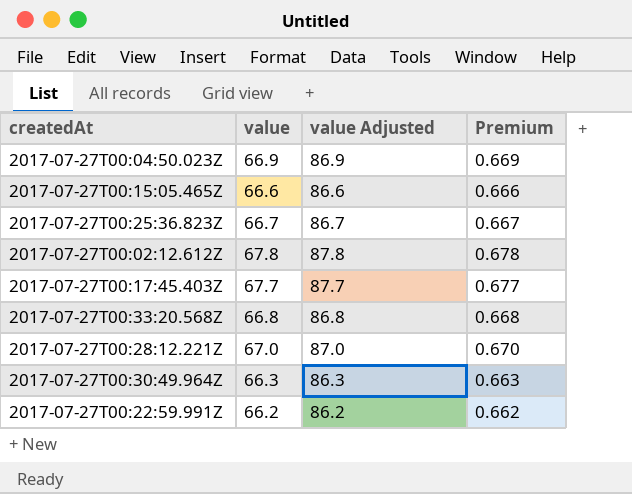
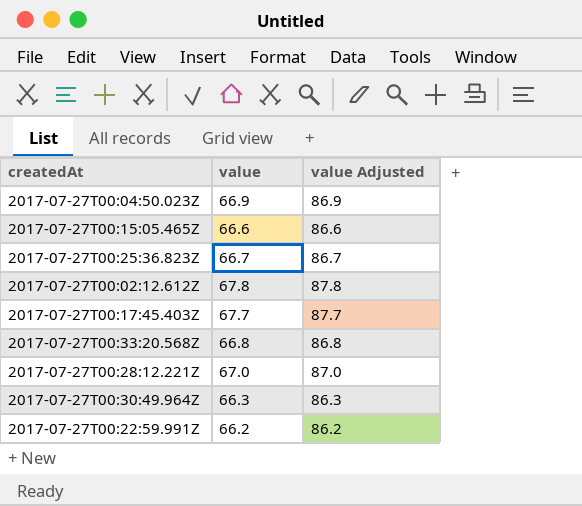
column Premium | formula: [value] * 0.01 -> none

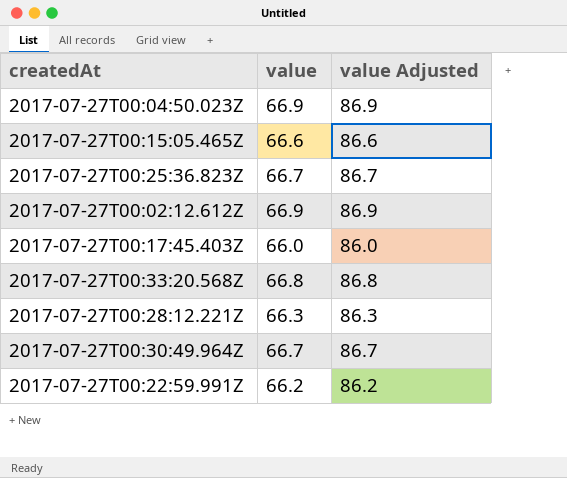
2017-07-27T00:02:12.612Z | value: 67.8 -> 66.9
2017-07-27T00:02:12.612Z | value Adjusted: 87.8 -> 86.9
2017-07-27T00:17:45.403Z | value: 67.7 -> 66.0
2017-07-27T00:17:45.403Z | value Adjusted: 87.7 -> 86.0
2017-07-27T00:28:12.221Z | value: 67.0 -> 66.3
2017-07-27T00:28:12.221Z | value Adjusted: 87.0 -> 86.3
2017-07-27T00:30:49.964Z | value: 66.3 -> 66.7
2017-07-27T00:30:49.964Z | value Adjusted: 86.3 -> 86.7

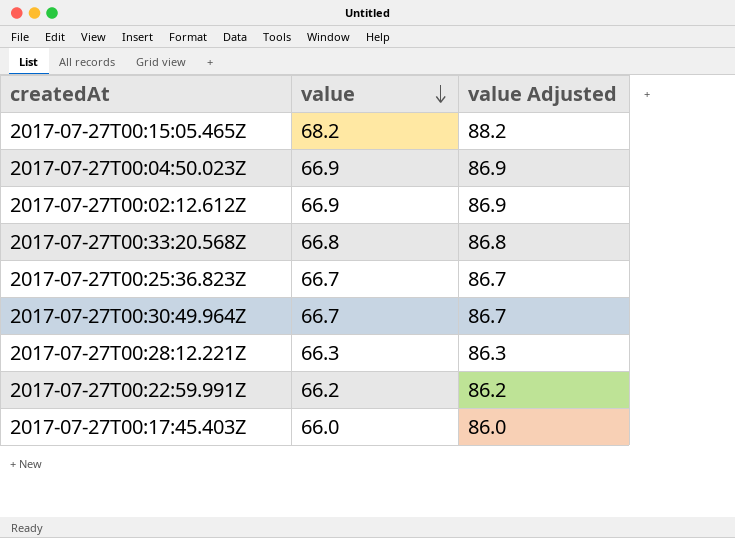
row order: none -> value descending
2017-07-27T00:15:05.465Z | value: 66.6 -> 68.2
2017-07-27T00:15:05.465Z | value Adjusted: 86.6 -> 88.2

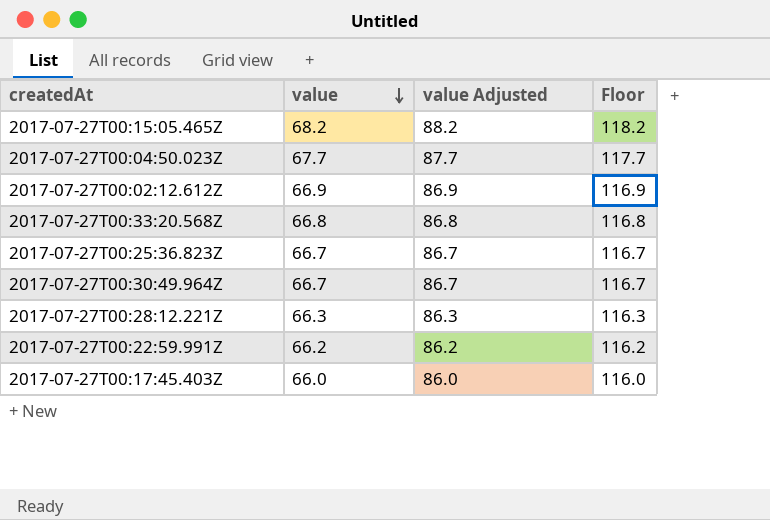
column Floor | formula: none -> [value] + 50
2017-07-27T00:04:50.023Z | value: 66.9 -> 67.7
2017-07-27T00:04:50.023Z | value Adjusted: 86.9 -> 87.7

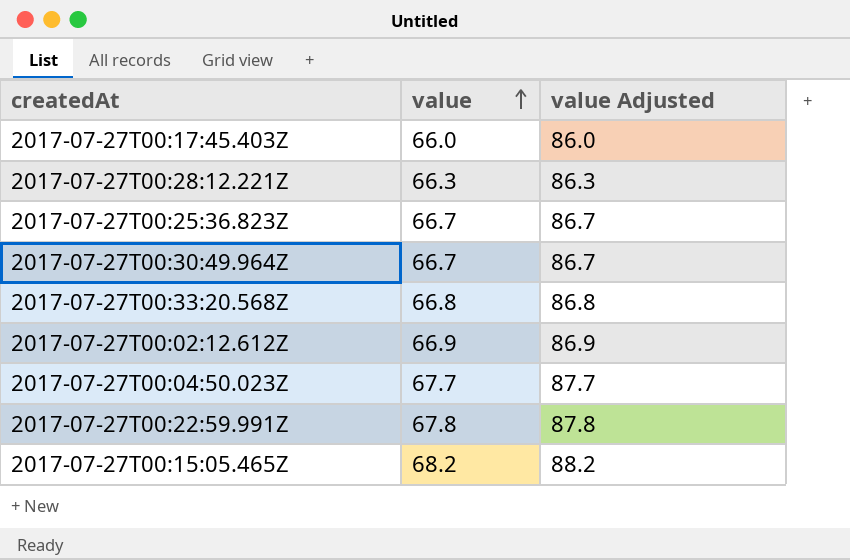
row order: value descending -> value ascending
column Floor | formula: [value] + 50 -> none
2017-07-27T00:22:59.991Z | value: 66.2 -> 67.8
2017-07-27T00:22:59.991Z | value Adjusted: 86.2 -> 87.8

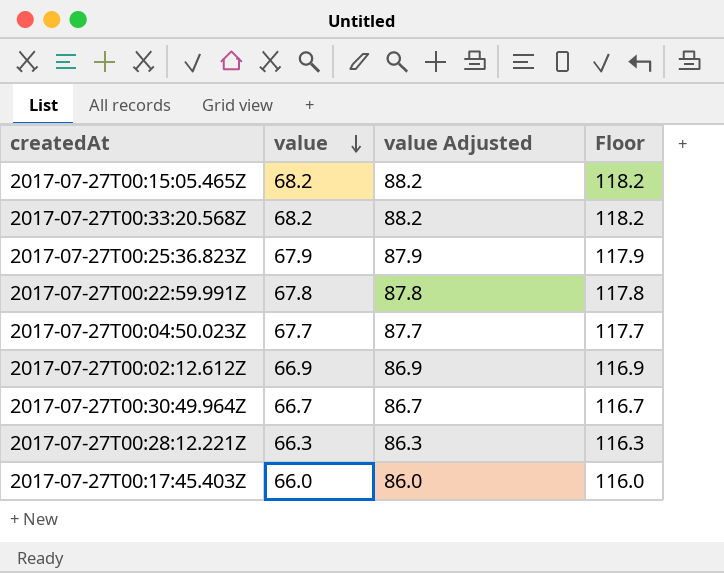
row order: value ascending -> value descending
column Floor | formula: none -> [value] + 50
2017-07-27T00:33:20.568Z | value: 66.8 -> 68.2
2017-07-27T00:33:20.568Z | value Adjusted: 86.8 -> 88.2
2017-07-27T00:25:36.823Z | value: 66.7 -> 67.9
2017-07-27T00:25:36.823Z | value Adjusted: 86.7 -> 87.9

